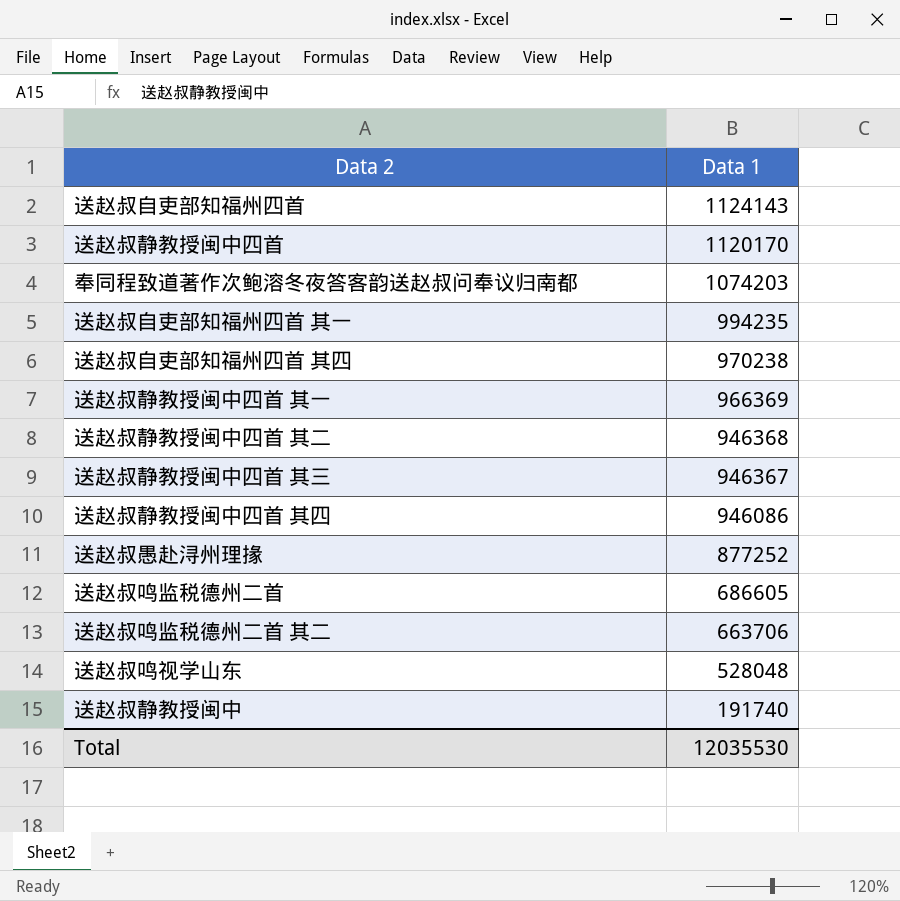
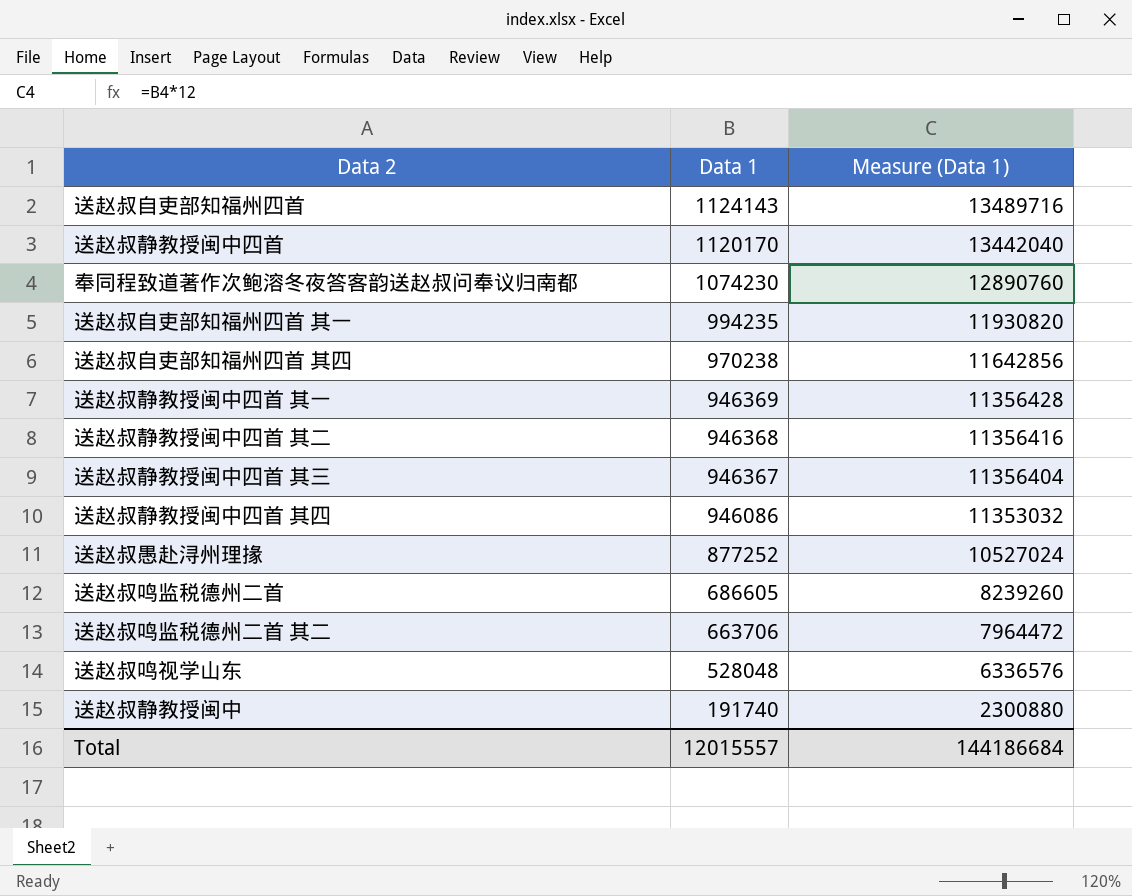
column Measure (Data 1) | formula: none -> [Data 1] * 12
奉同程致道著作次鲍溶冬夜答客韵送赵叔问奉议归南都 | Data 1: 1074203 -> 1074230
送赵叔静教授闽中四首 其一 | Data 1: 966369 -> 946369
Total | Data 1: 12035530 -> 12015557

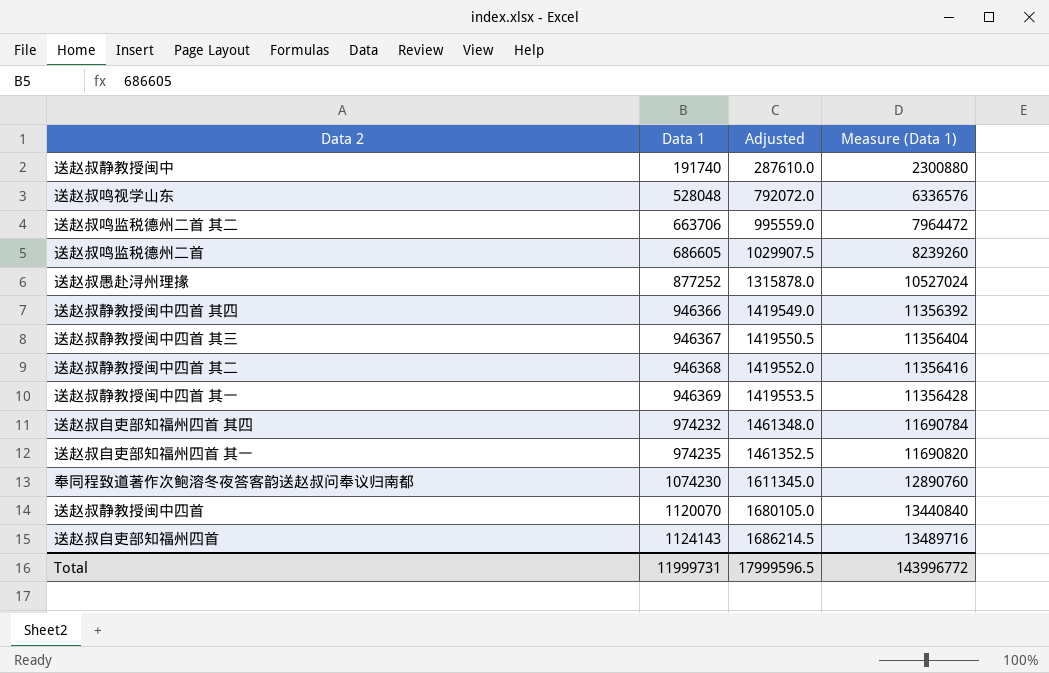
row order: Data 1 descending -> Data 1 ascending
column Adjusted | formula: none -> [Data 1] * 1.5
送赵叔静教授闽中四首 其四 | Data 1: 946086 -> 946366
送赵叔静教授闽中四首 其四 | Measure (Data 1): 11353032 -> 11356392
送赵叔自吏部知福州四首 其四 | Data 1: 970238 -> 974232
送赵叔自吏部知福州四首 其四 | Measure (Data 1): 11642856 -> 11690784
送赵叔自吏部知福州四首 其一 | Data 1: 994235 -> 974235
送赵叔自吏部知福州四首 其一 | Measure (Data 1): 11930820 -> 11690820
送赵叔静教授闽中四首 | Data 1: 1120170 -> 1120070
送赵叔静教授闽中四首 | Measure (Data 1): 13442040 -> 13440840
Total | Data 1: 12015557 -> 11999731
Total | Measure (Data 1): 144186684 -> 143996772

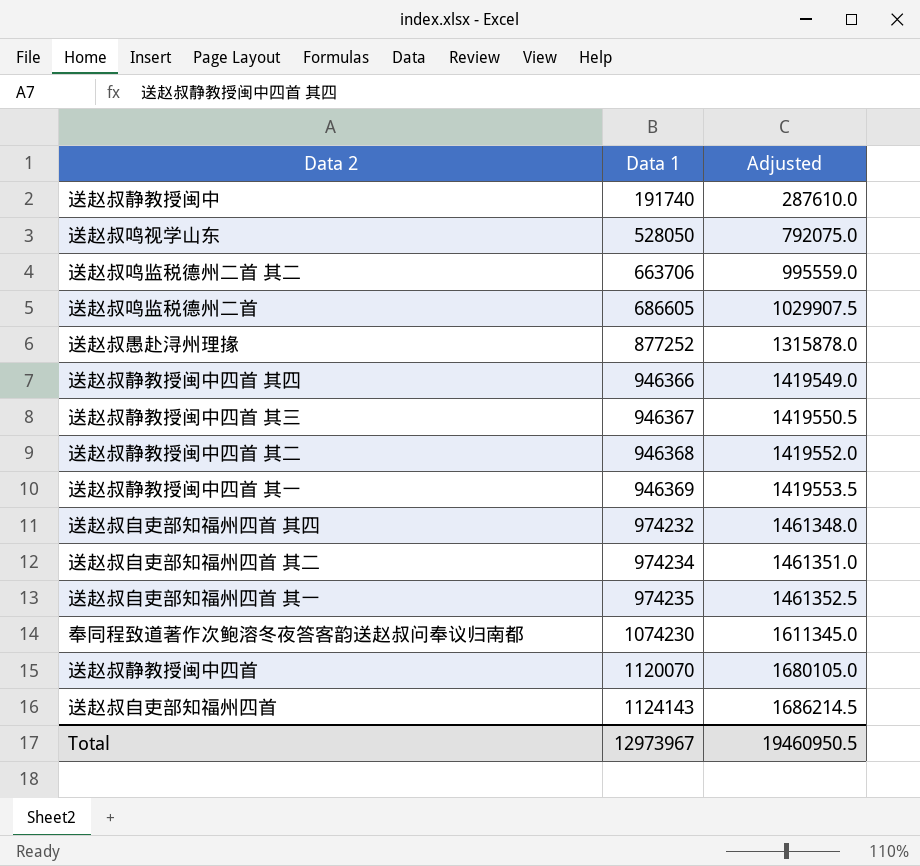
column Measure (Data 1) | formula: [Data 1] * 12 -> none
送赵叔鸣视学山东 | Data 1: 528048 -> 528050
送赵叔鸣视学山东 | Adjusted: 792072.0 -> 792075.0
row 送赵叔自吏部知福州四首 其二: none -> 974234 | 1461351.0
Total | Data 1: 11999731 -> 12973967
Total | Adjusted: 17999596.5 -> 19460950.5

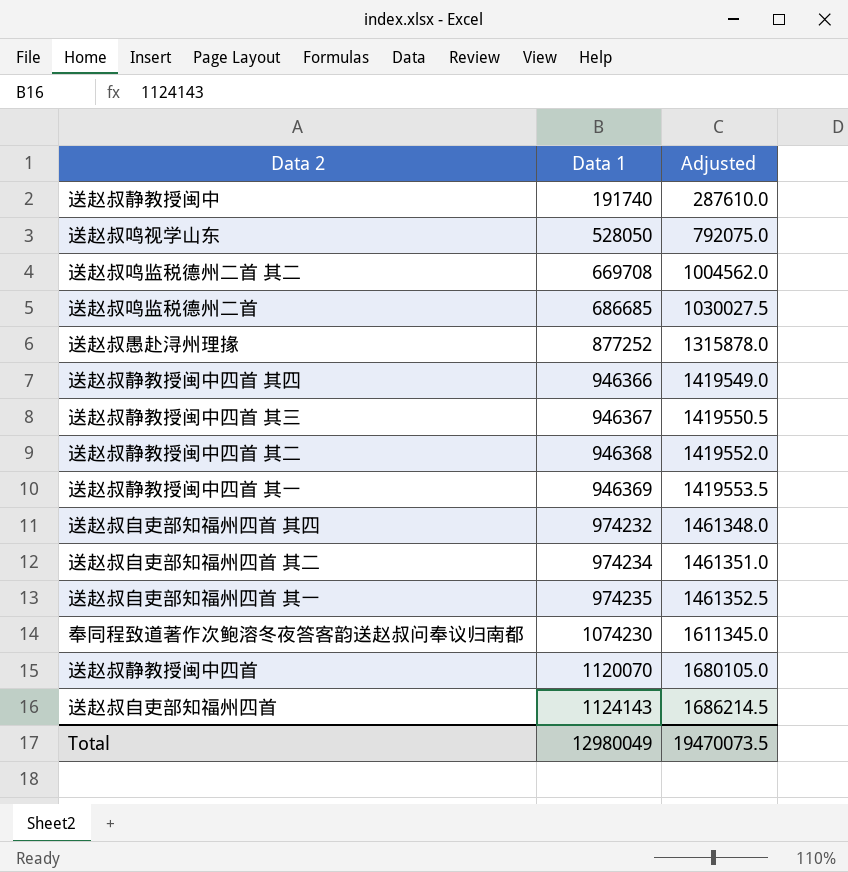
送赵叔鸣监税德州二首 其二 | Data 1: 663706 -> 669708
送赵叔鸣监税德州二首 其二 | Adjusted: 995559.0 -> 1004562.0
送赵叔鸣监税德州二首 | Data 1: 686605 -> 686685
送赵叔鸣监税德州二首 | Adjusted: 1029907.5 -> 1030027.5
Total | Data 1: 12973967 -> 12980049
Total | Adjusted: 19460950.5 -> 19470073.5

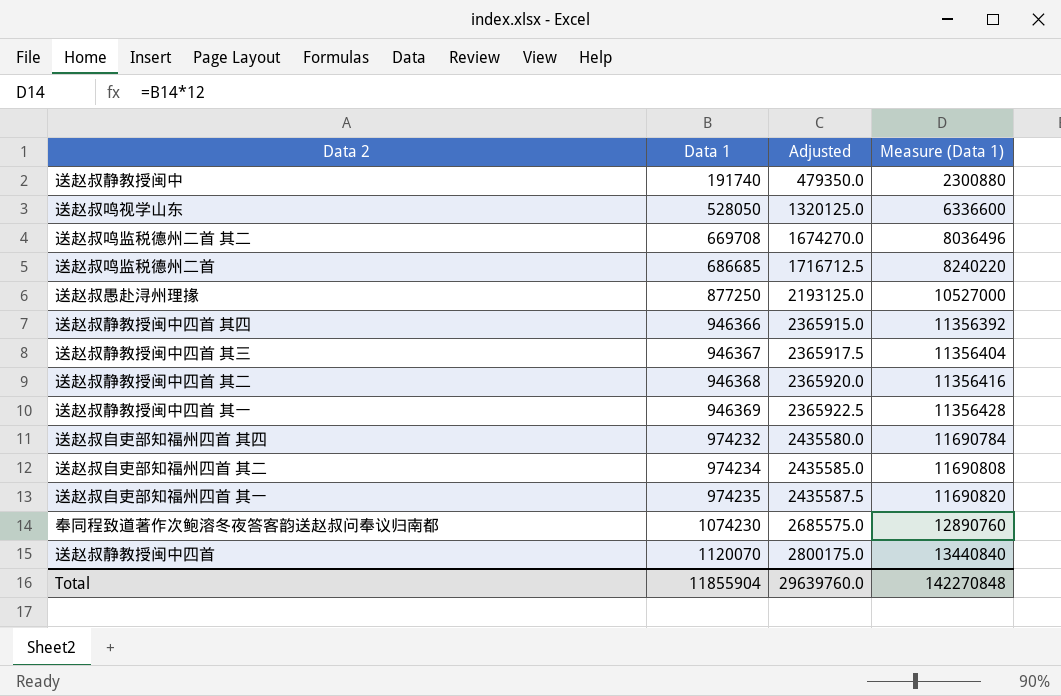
column Adjusted | formula: [Data 1] * 1.5 -> [Data 1] * 2.5
column Measure (Data 1) | formula: none -> [Data 1] * 12
row 送赵叔自吏部知福州四首: 1124143 | 1686214.5 -> none
送赵叔愚赴浔州理掾 | Data 1: 877252 -> 877250
Total | Data 1: 12980049 -> 11855904
Total | Adjusted: 19470073.5 -> 29639760.0

